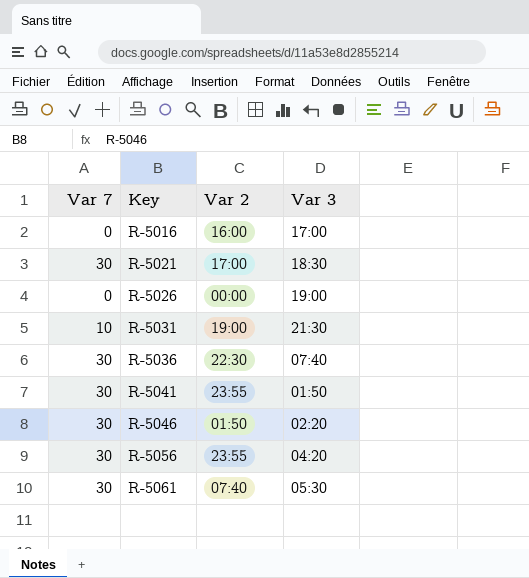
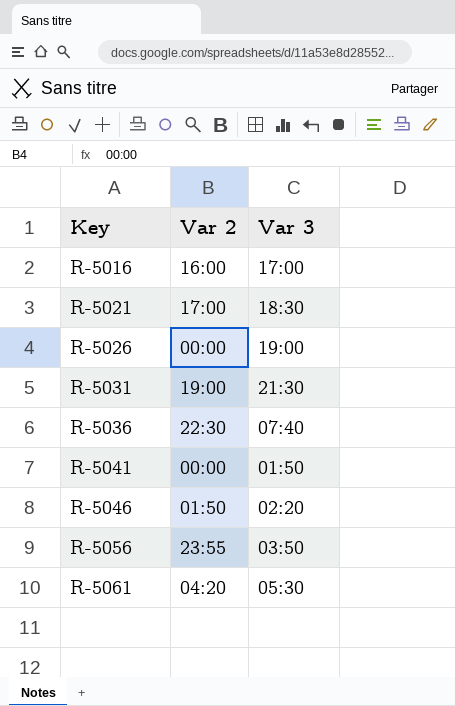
column Var 7 | position: 1 -> none
R-5041 | Var 2: 23:55 -> 00:00
R-5056 | Var 3: 04:20 -> 03:50
R-5061 | Var 2: 07:40 -> 04:20

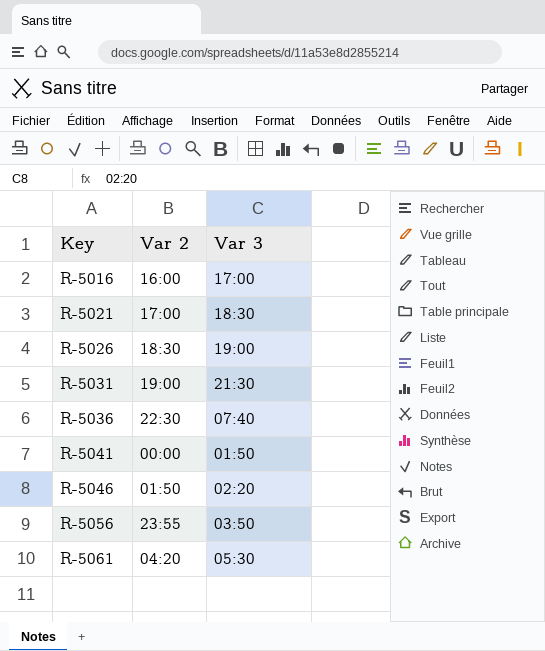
R-5026 | Var 2: 00:00 -> 18:30

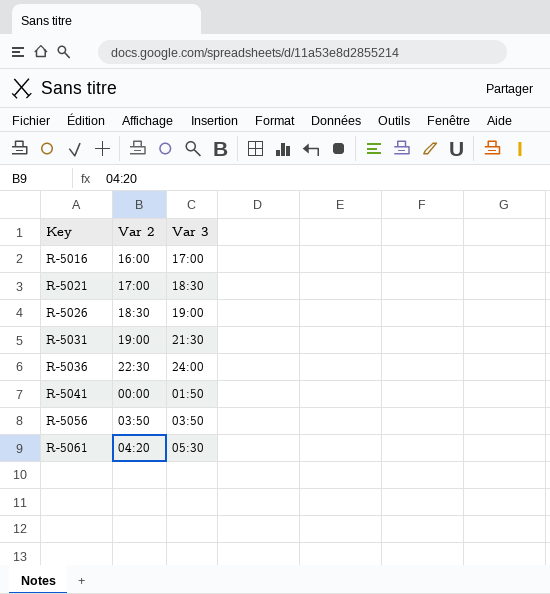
row R-5046: 01:50 | 02:20 -> none
R-5036 | Var 3: 07:40 -> 24:00
R-5056 | Var 2: 23:55 -> 03:50

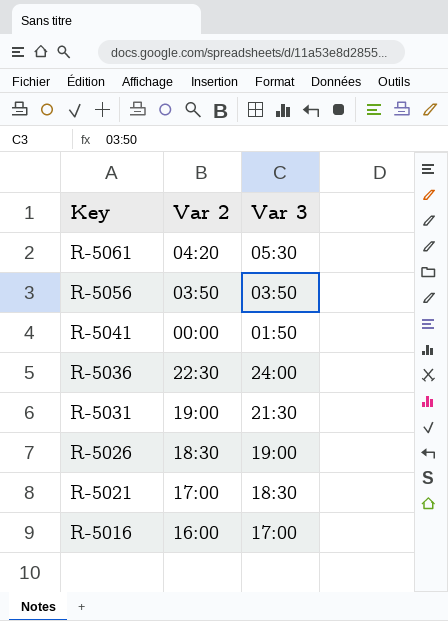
row order: Key ascending -> Key descending

